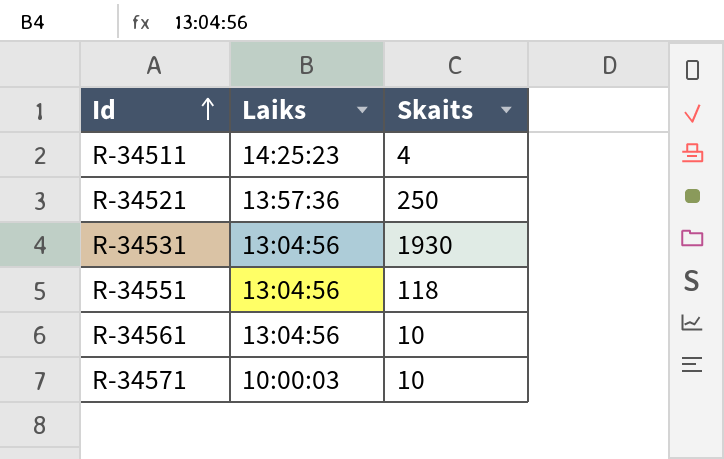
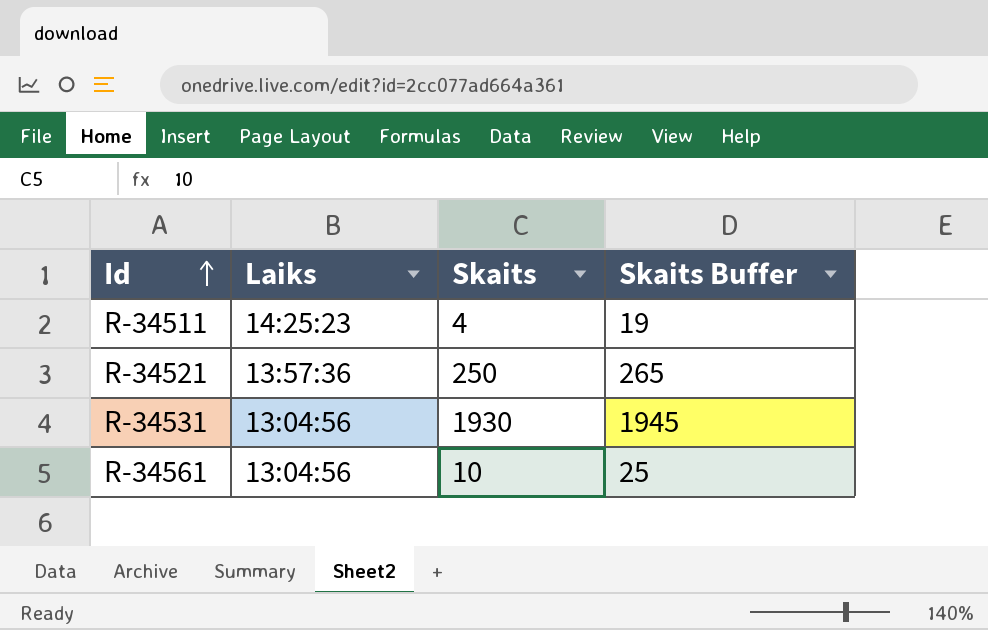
column Skaits Buffer | formula: none -> [Skaits] + 15
row R-34551: 13:04:56 | 118 -> none
row R-34571: 10:00:03 | 10 -> none

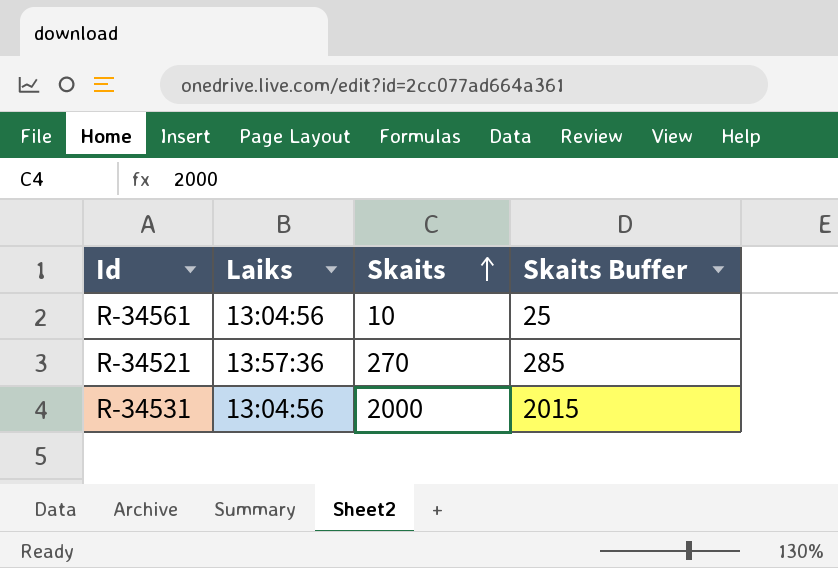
row order: Id ascending -> Skaits ascending
row R-34511: 14:25:23 | 4 | 19 -> none
R-34521 | Skaits: 250 -> 270
R-34521 | Skaits Buffer: 265 -> 285
R-34531 | Skaits: 1930 -> 2000
R-34531 | Skaits Buffer: 1945 -> 2015

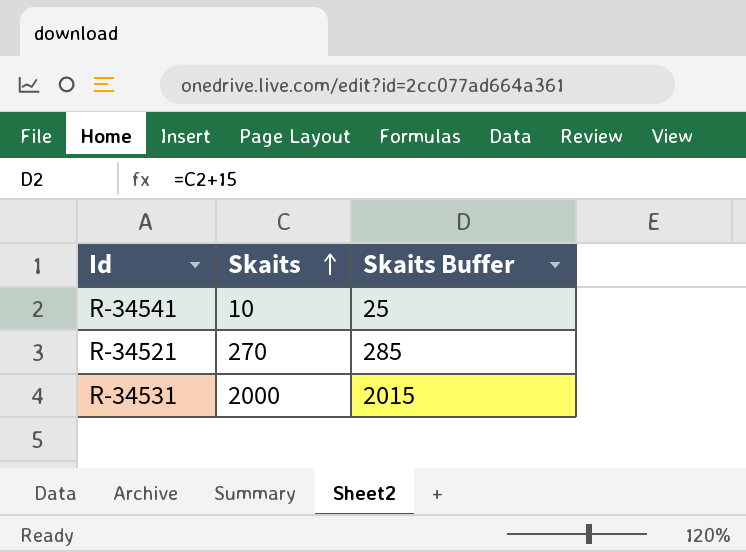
column Laiks | position: 2 -> none
row R-34561: 13:04:56 | 10 | 25 -> none
row R-34541: none -> 10 | 25

